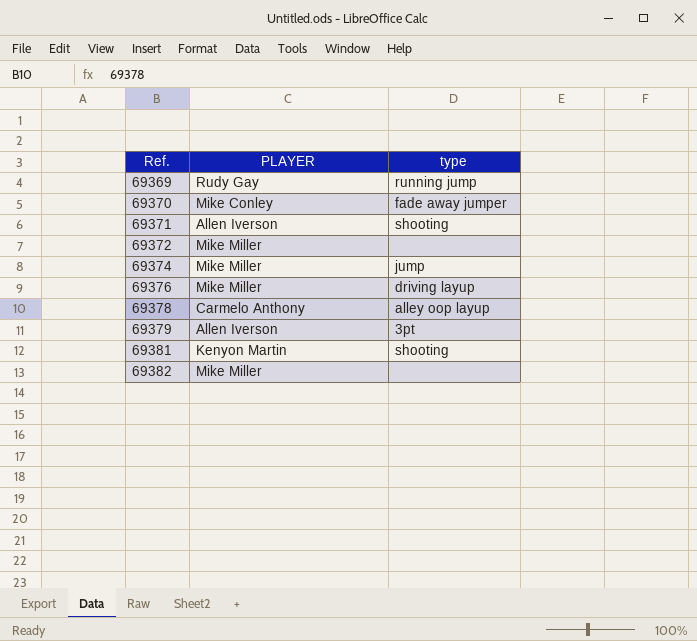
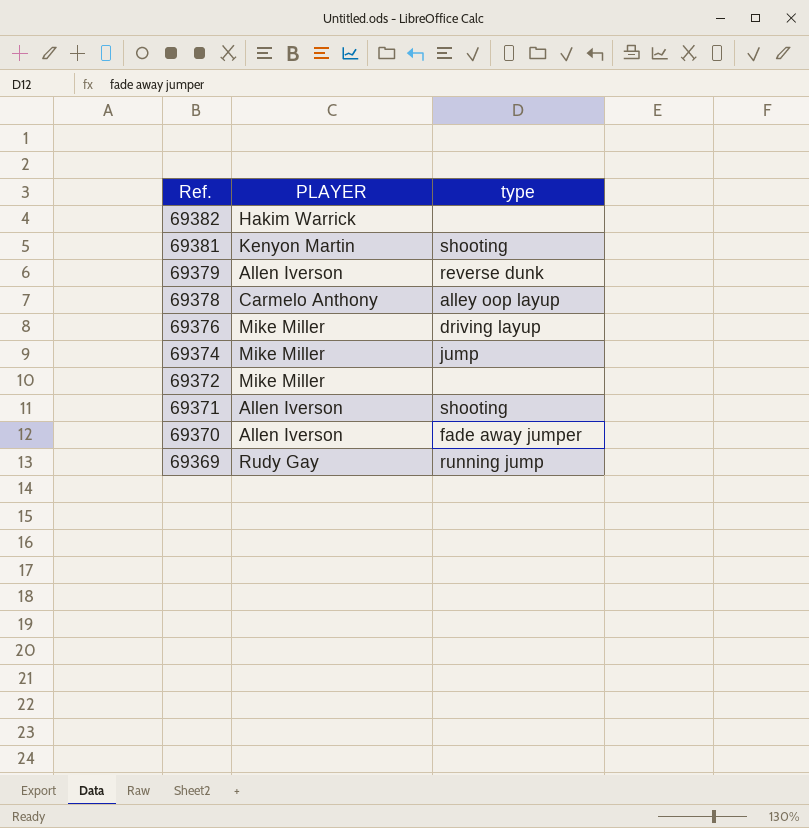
row order: Ref. ascending -> Ref. descending
69382 | PLAYER: Mike Miller -> Hakim Warrick
69379 | type: 3pt -> reverse dunk
69370 | PLAYER: Mike Conley -> Allen Iverson

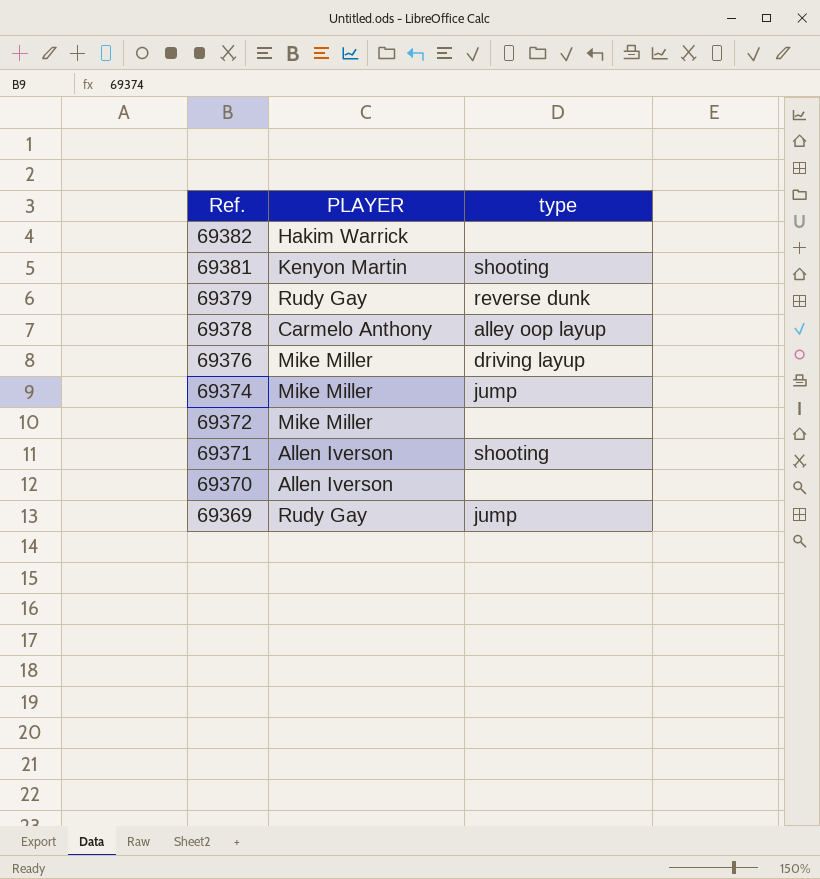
69379 | PLAYER: Allen Iverson -> Rudy Gay
69370 | type: fade away jumper -> none
69369 | type: running jump -> jump

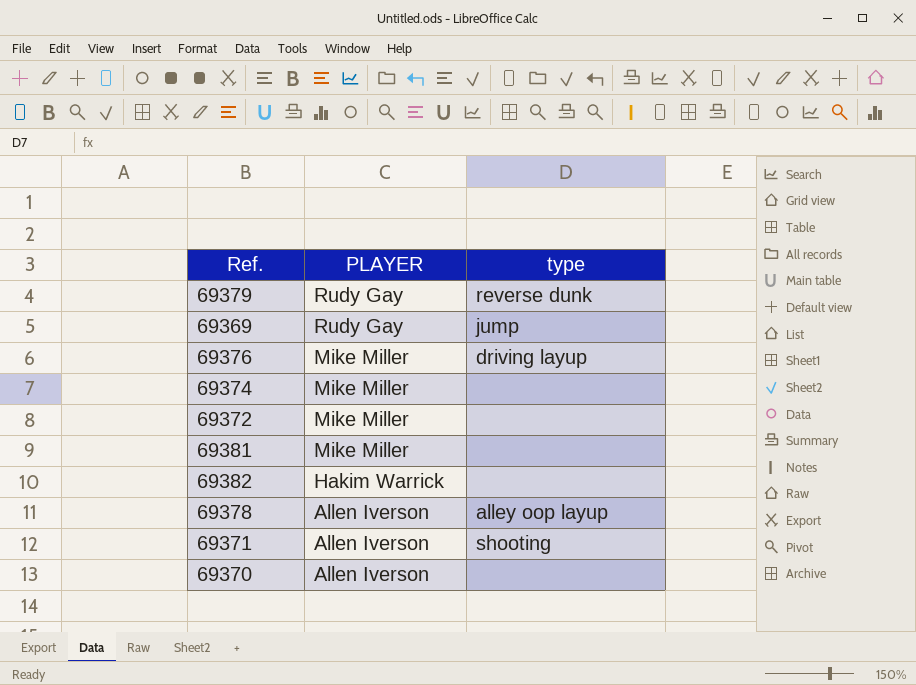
row order: Ref. descending -> PLAYER descending
69374 | type: jump -> none
69381 | PLAYER: Kenyon Martin -> Mike Miller
69381 | type: shooting -> none
69378 | PLAYER: Carmelo Anthony -> Allen Iverson

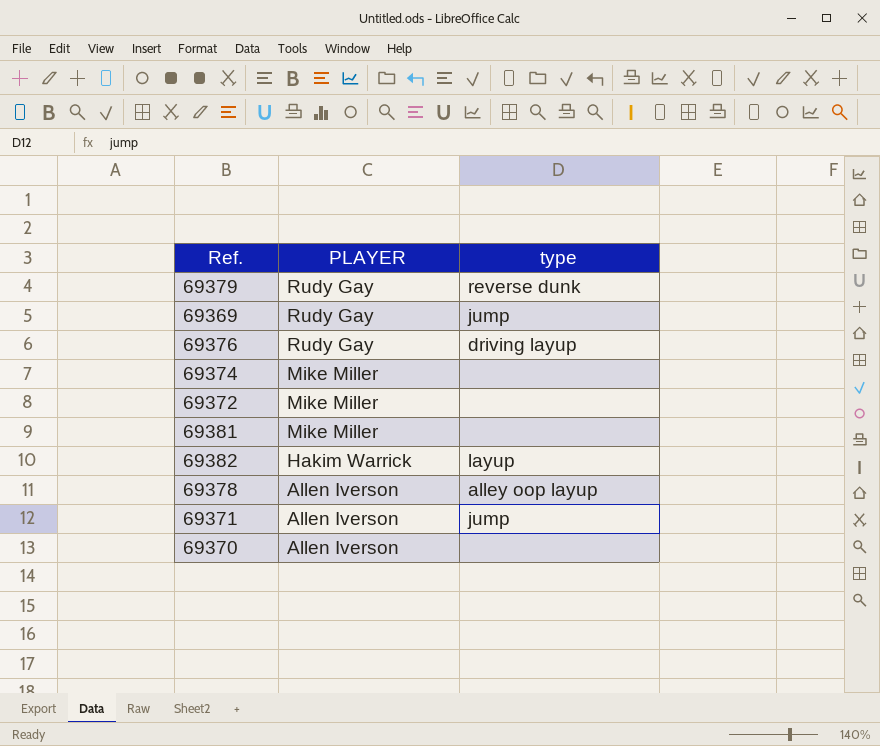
69376 | PLAYER: Mike Miller -> Rudy Gay
69382 | type: none -> layup
69371 | type: shooting -> jump

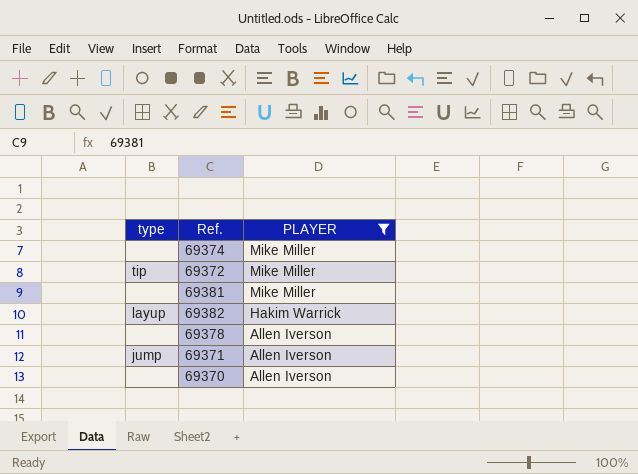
filter: none -> PLAYER != Rudy Gay
column type | position: 3 -> 1
69372 | type: none -> tip
69378 | type: alley oop layup -> none

